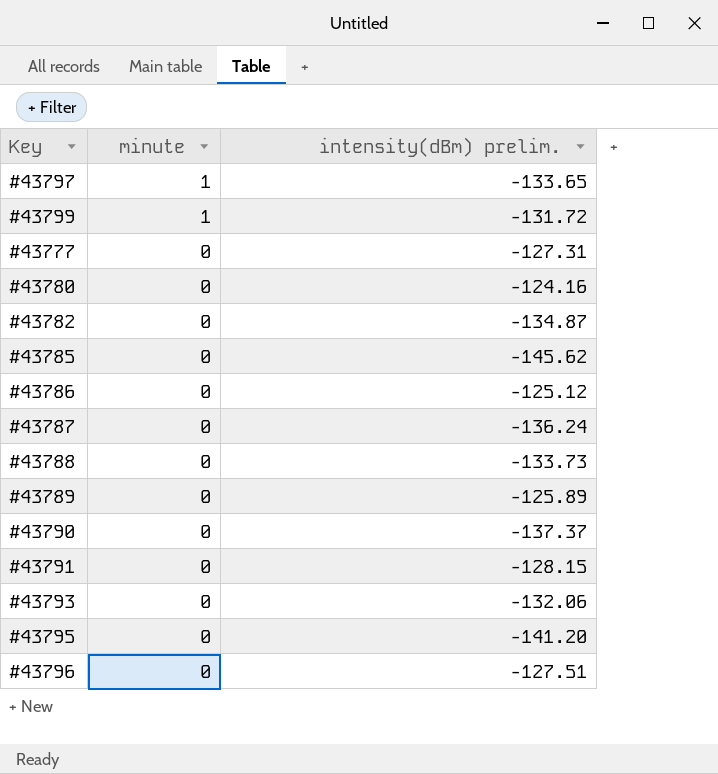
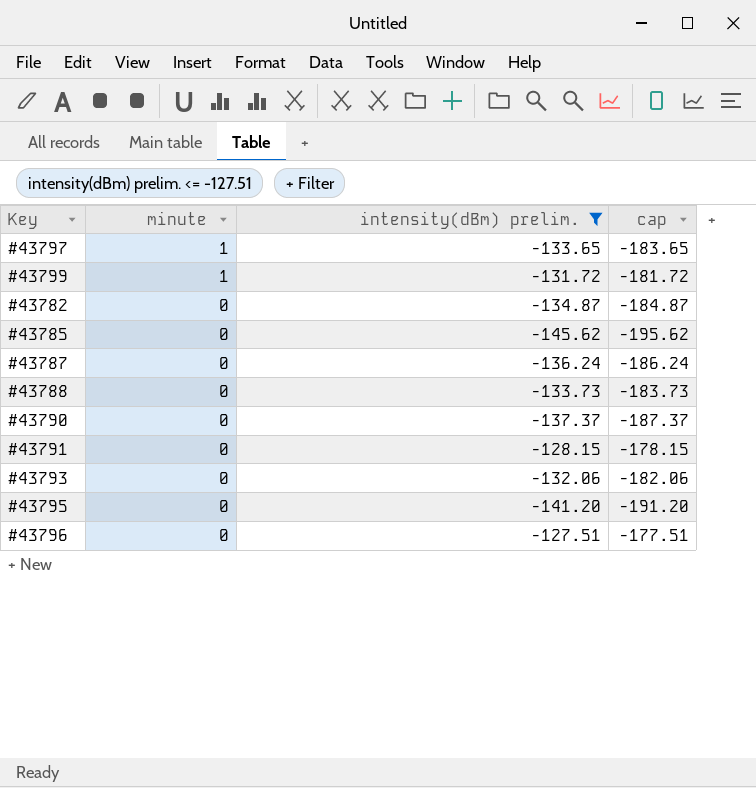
filter: none -> intensity(dBm) prelim. <= -127.51
column cap | formula: none -> [intensity(dBm) prelim.] - 50

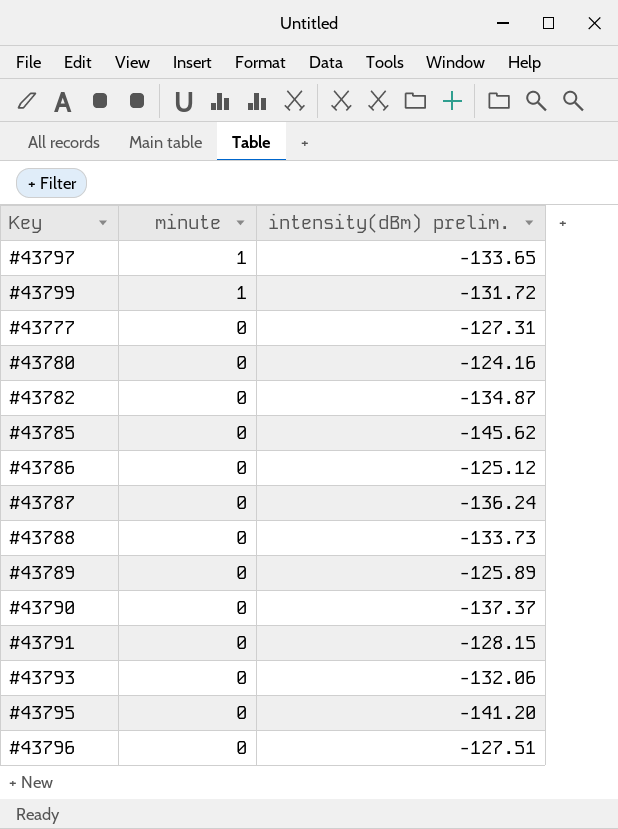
filter: intensity(dBm) prelim. <= -127.51 -> none
column cap | formula: [intensity(dBm) prelim.] - 50 -> none

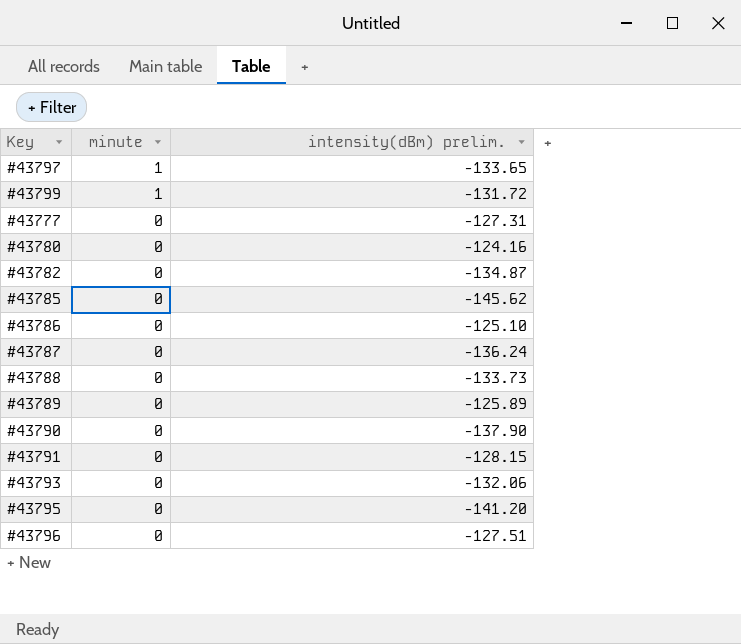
#43786 | intensity(dBm) prelim.: -125.12 -> -125.10
#43790 | intensity(dBm) prelim.: -137.37 -> -137.90

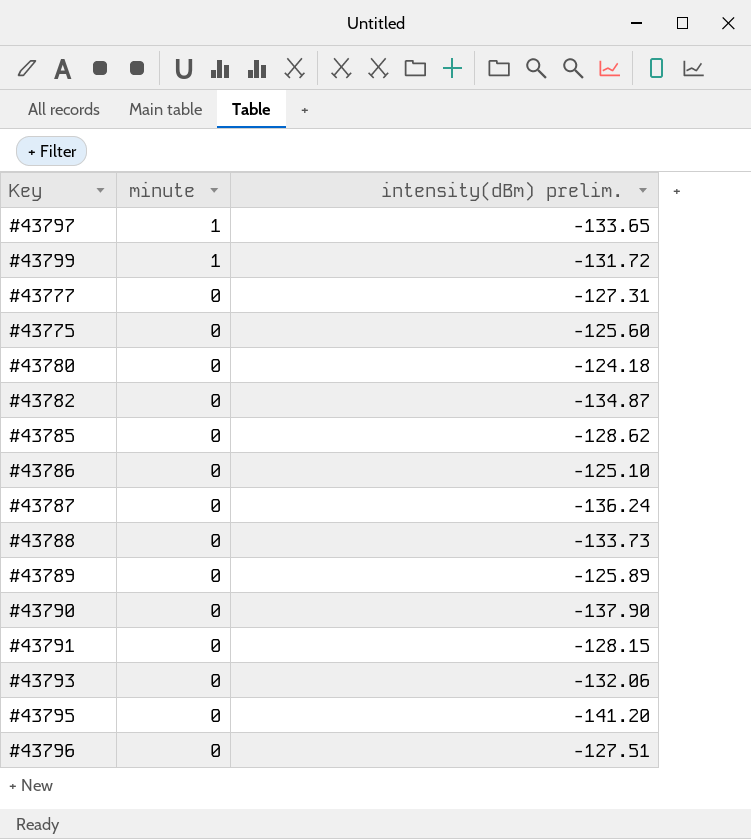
row #43775: none -> 0 | -125.60
#43780 | intensity(dBm) prelim.: -124.16 -> -124.18
#43785 | intensity(dBm) prelim.: -145.62 -> -128.62

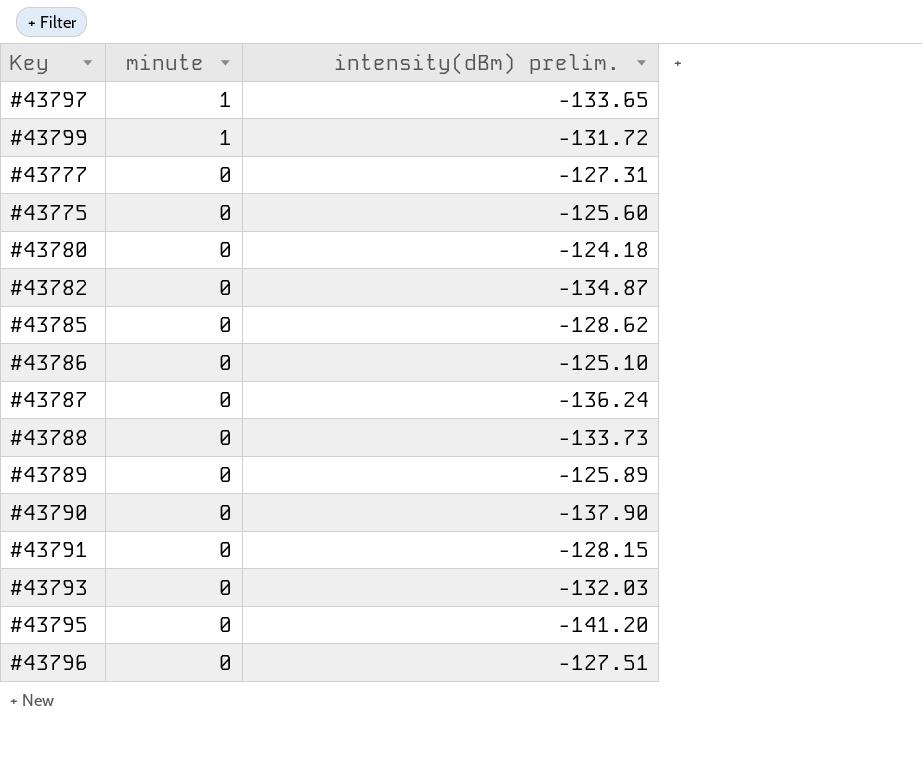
#43793 | intensity(dBm) prelim.: -132.06 -> -132.03

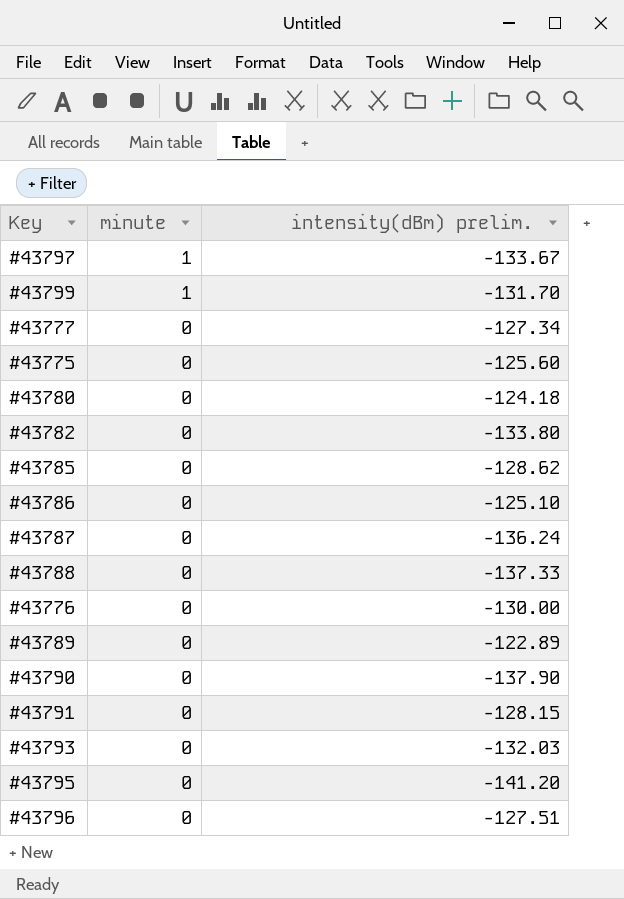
#43797 | intensity(dBm) prelim.: -133.65 -> -133.67
#43799 | intensity(dBm) prelim.: -131.72 -> -131.70
#43777 | intensity(dBm) prelim.: -127.31 -> -127.34
#43782 | intensity(dBm) prelim.: -134.87 -> -133.80
#43788 | intensity(dBm) prelim.: -133.73 -> -137.33
row #43776: none -> 0 | -130.00
#43789 | intensity(dBm) prelim.: -125.89 -> -122.89

